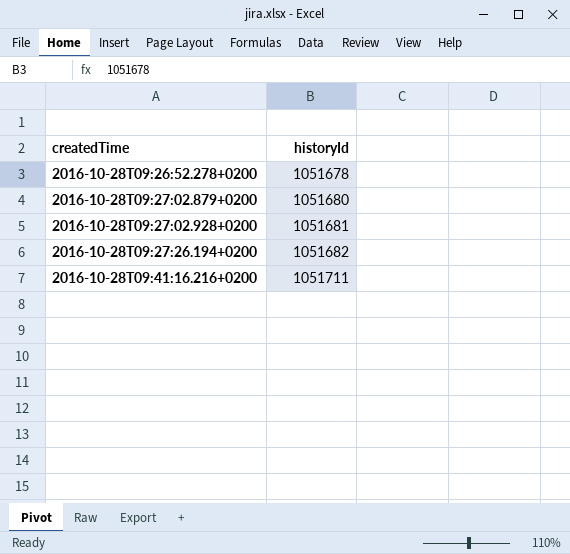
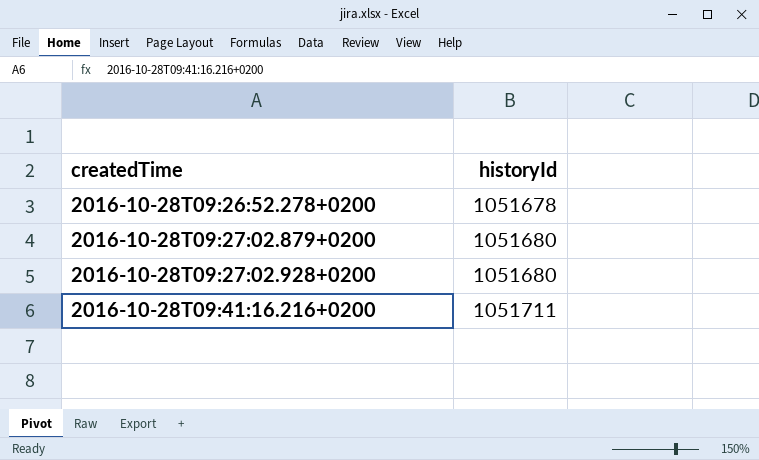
row 2016-10-28T09:27:26.194+0200: 1051682 -> none
2016-10-28T09:27:02.928+0200 | historyId: 1051681 -> 1051680

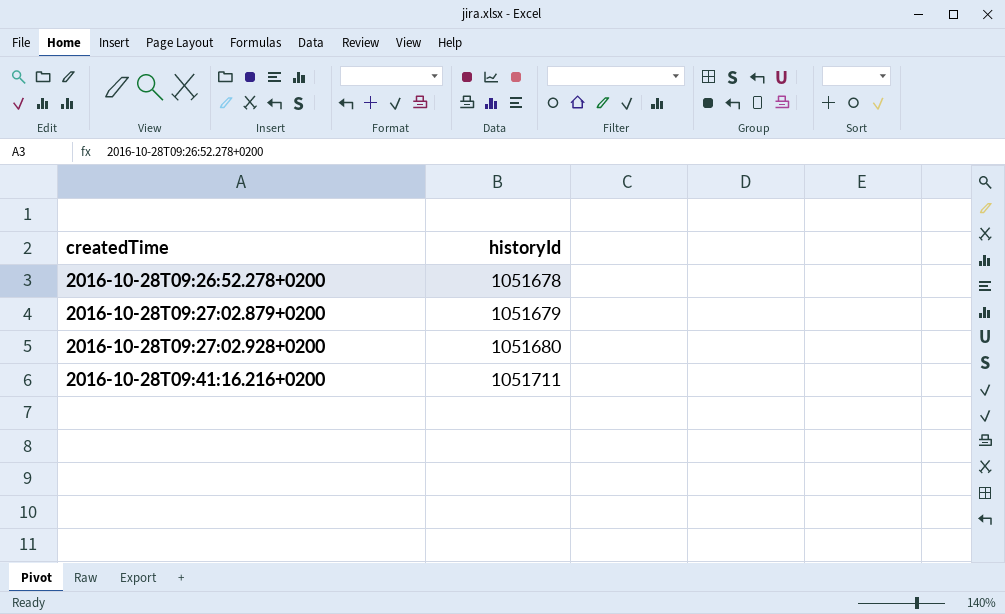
2016-10-28T09:27:02.879+0200 | historyId: 1051680 -> 1051679

